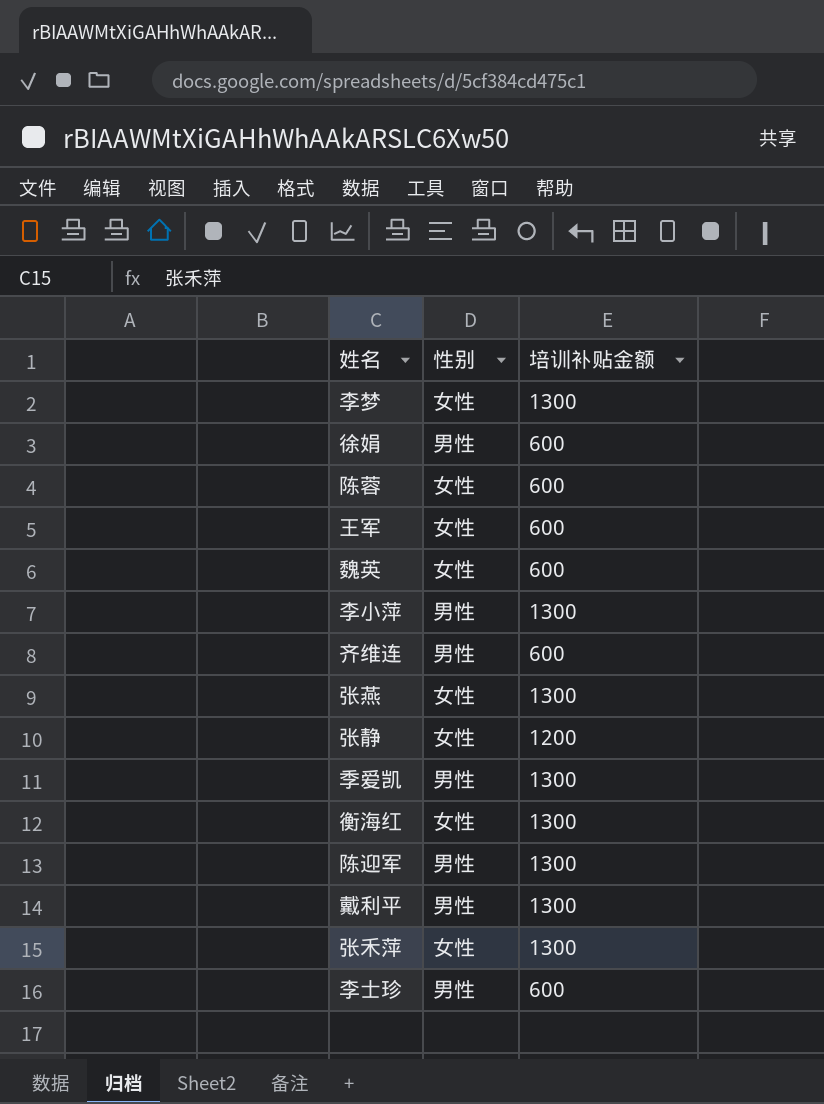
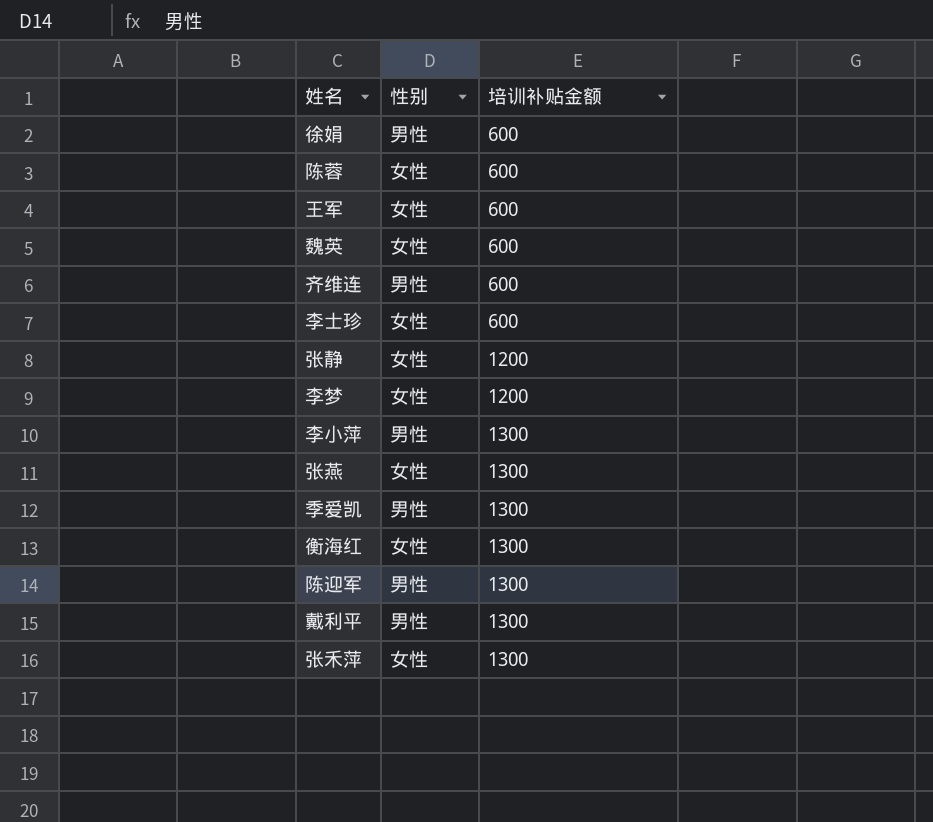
row order: none -> 培训补贴金额 ascending
李士珍 | 性别: 男性 -> 女性
李梦 | 培训补贴金额: 1300 -> 1200

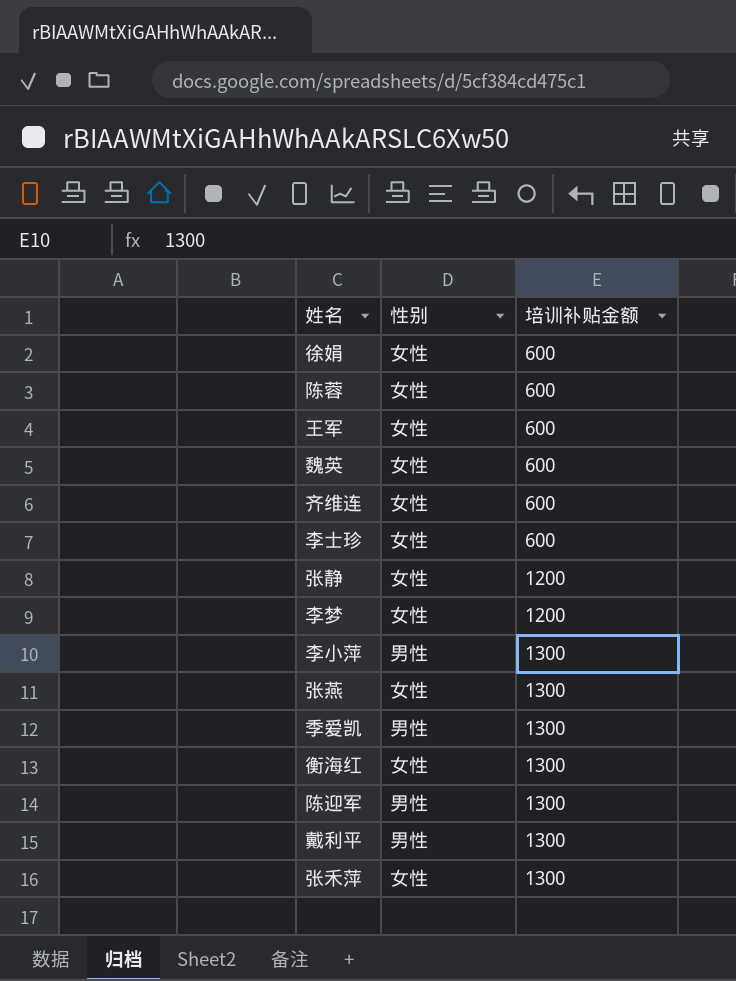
徐娟 | 性别: 男性 -> 女性
齐维连 | 性别: 男性 -> 女性

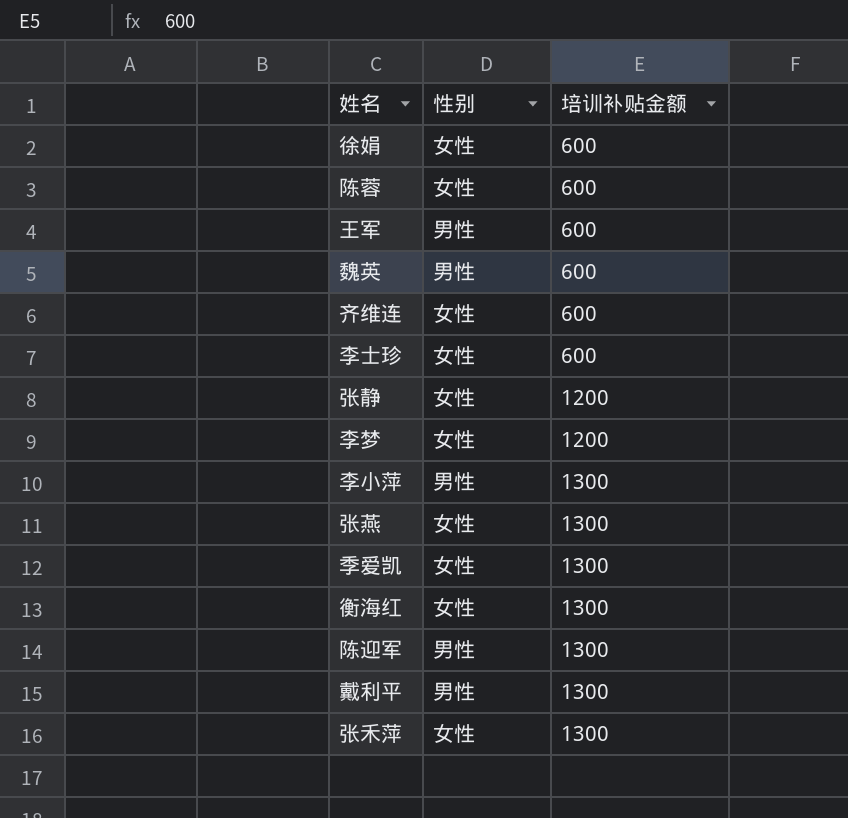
王军 | 性别: 女性 -> 男性
魏英 | 性别: 女性 -> 男性
季爱凯 | 性别: 男性 -> 女性

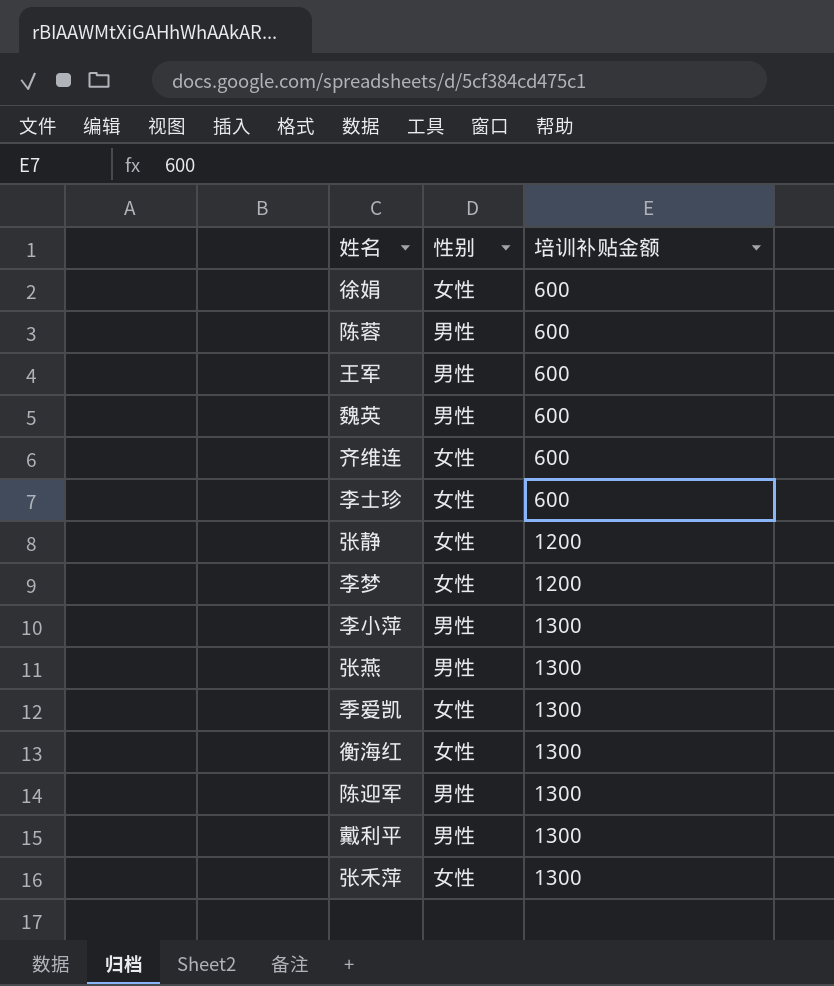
陈蓉 | 性别: 女性 -> 男性
张燕 | 性别: 女性 -> 男性

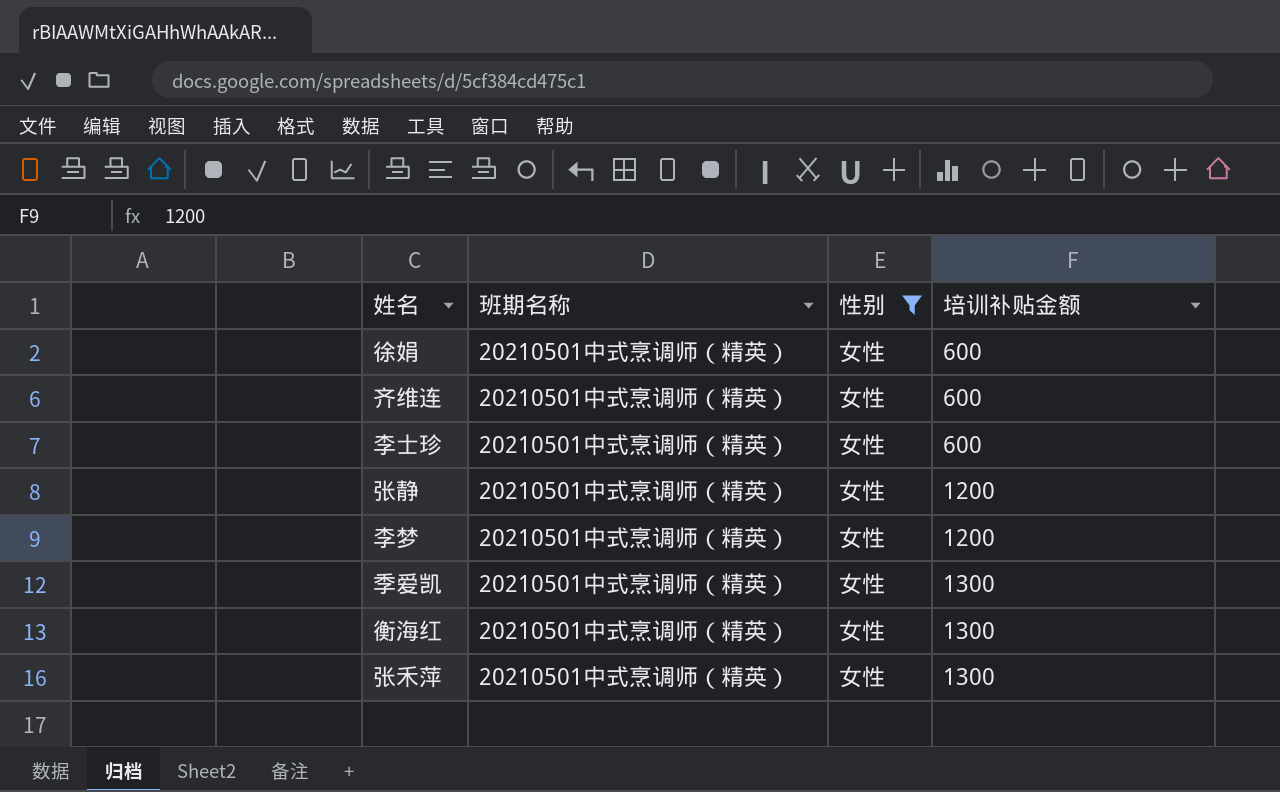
filter: none -> 性别 = 女性
column 班期名称 | position: none -> 2

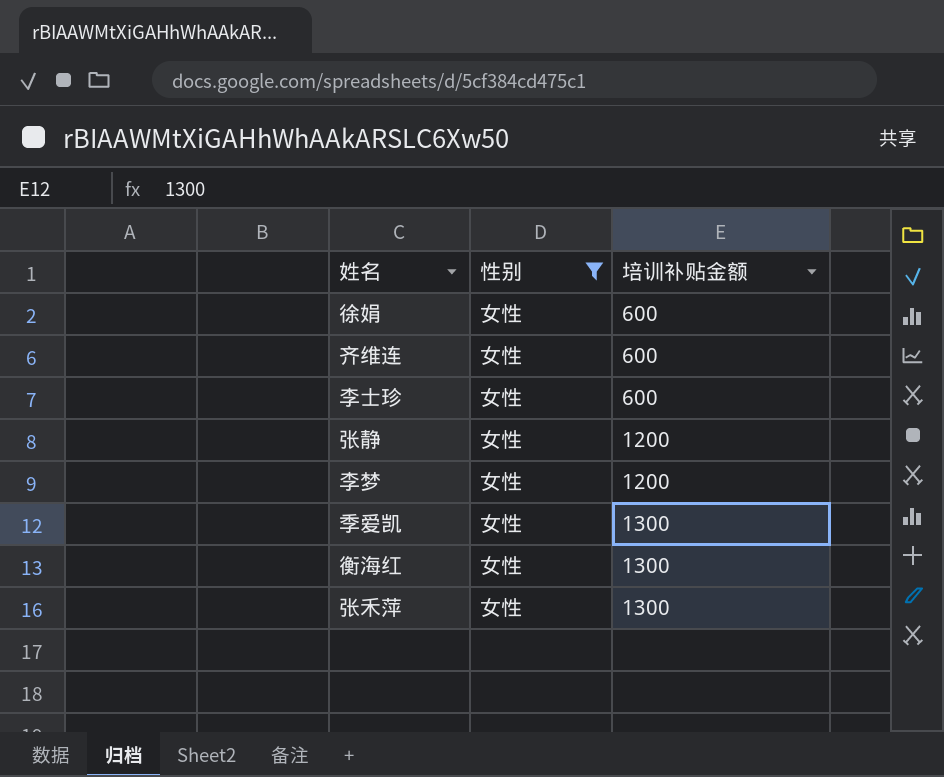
column 班期名称 | position: 2 -> none

